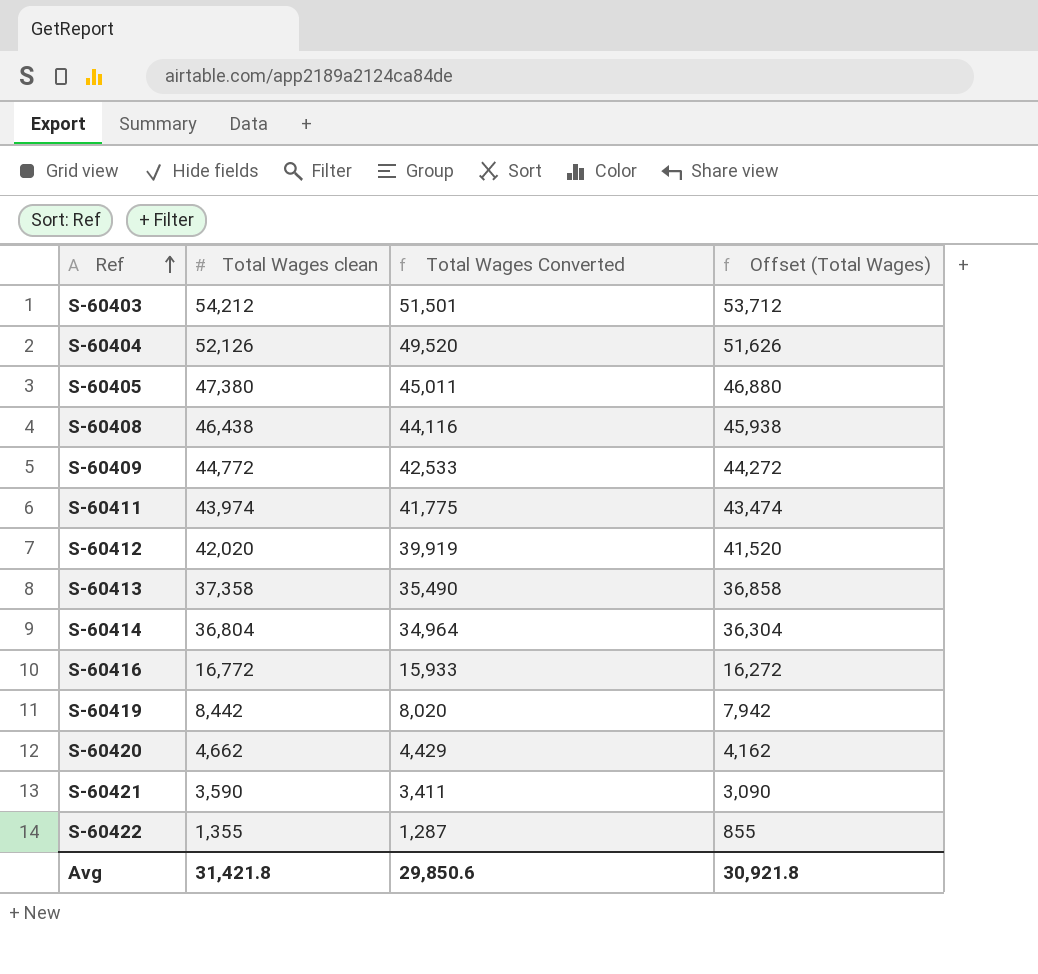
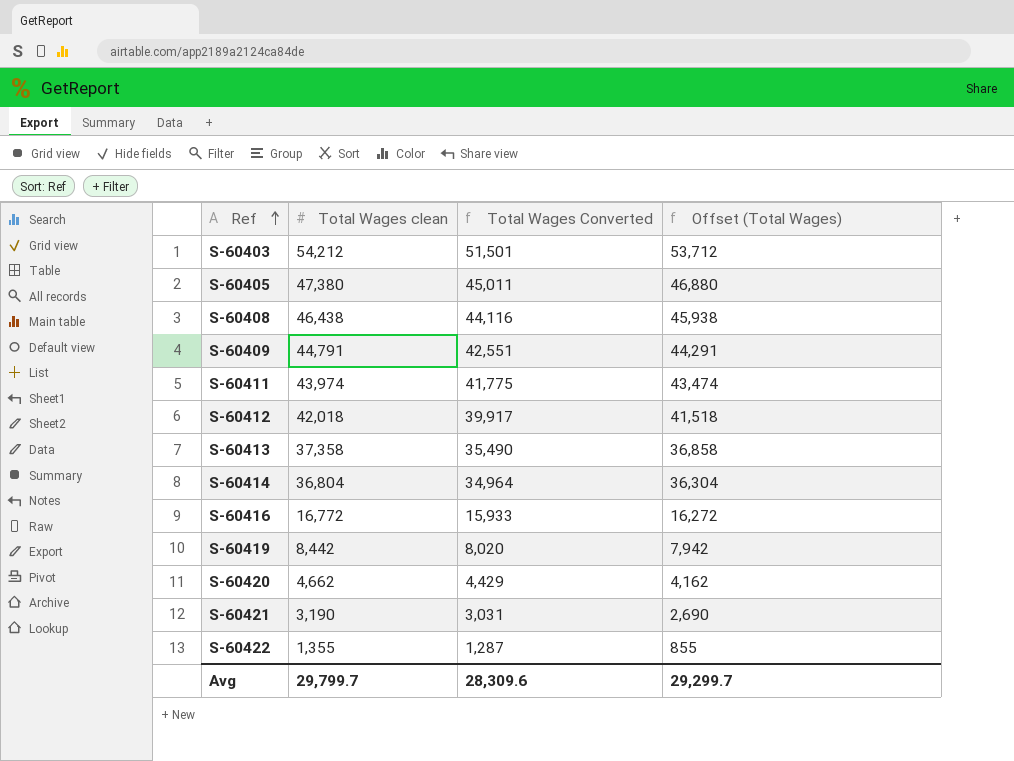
row S-60404: 52,126 | 49,520 | 51,626 -> none
S-60409 | Total Wages clean: 44,772 -> 44,791
S-60409 | Total Wages Converted: 42,533 -> 42,551
S-60409 | Offset (Total Wages): 44,272 -> 44,291
S-60412 | Total Wages clean: 42,020 -> 42,018
S-60412 | Total Wages Converted: 39,919 -> 39,917
S-60412 | Offset (Total Wages): 41,520 -> 41,518
S-60421 | Total Wages clean: 3,590 -> 3,190
S-60421 | Total Wages Converted: 3,411 -> 3,031
S-60421 | Offset (Total Wages): 3,090 -> 2,690
Avg | Total Wages clean: 31,421.8 -> 29,799.7
Avg | Total Wages Converted: 29,850.6 -> 28,309.6
Avg | Offset (Total Wages): 30,921.8 -> 29,299.7

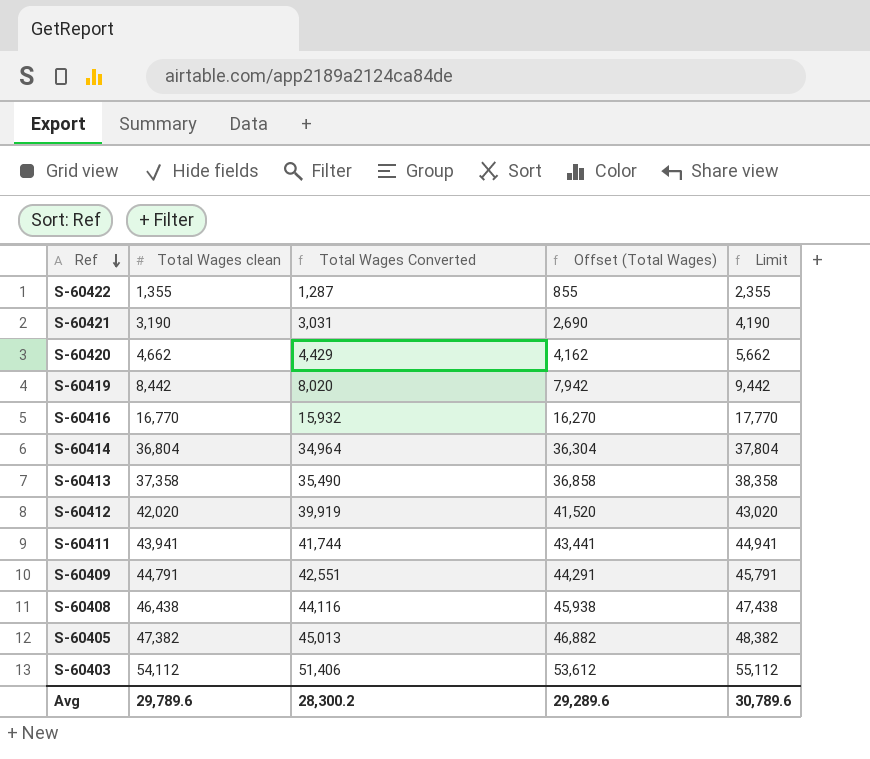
row order: Ref ascending -> Ref descending
column Limit | formula: none -> [Total Wages clean] + 1000
S-60416 | Total Wages clean: 16,772 -> 16,770
S-60416 | Total Wages Converted: 15,933 -> 15,932
S-60416 | Offset (Total Wages): 16,272 -> 16,270
S-60412 | Total Wages clean: 42,018 -> 42,020
S-60412 | Total Wages Converted: 39,917 -> 39,919
S-60412 | Offset (Total Wages): 41,518 -> 41,520
S-60411 | Total Wages clean: 43,974 -> 43,941
S-60411 | Total Wages Converted: 41,775 -> 41,744
S-60411 | Offset (Total Wages): 43,474 -> 43,441
S-60405 | Total Wages clean: 47,380 -> 47,382
S-60405 | Total Wages Converted: 45,011 -> 45,013
S-60405 | Offset (Total Wages): 46,880 -> 46,882
S-60403 | Total Wages clean: 54,212 -> 54,112
S-60403 | Total Wages Converted: 51,501 -> 51,406
S-60403 | Offset (Total Wages): 53,712 -> 53,612
Avg | Total Wages clean: 29,799.7 -> 29,789.6
Avg | Total Wages Converted: 28,309.6 -> 28,300.2
Avg | Offset (Total Wages): 29,299.7 -> 29,289.6

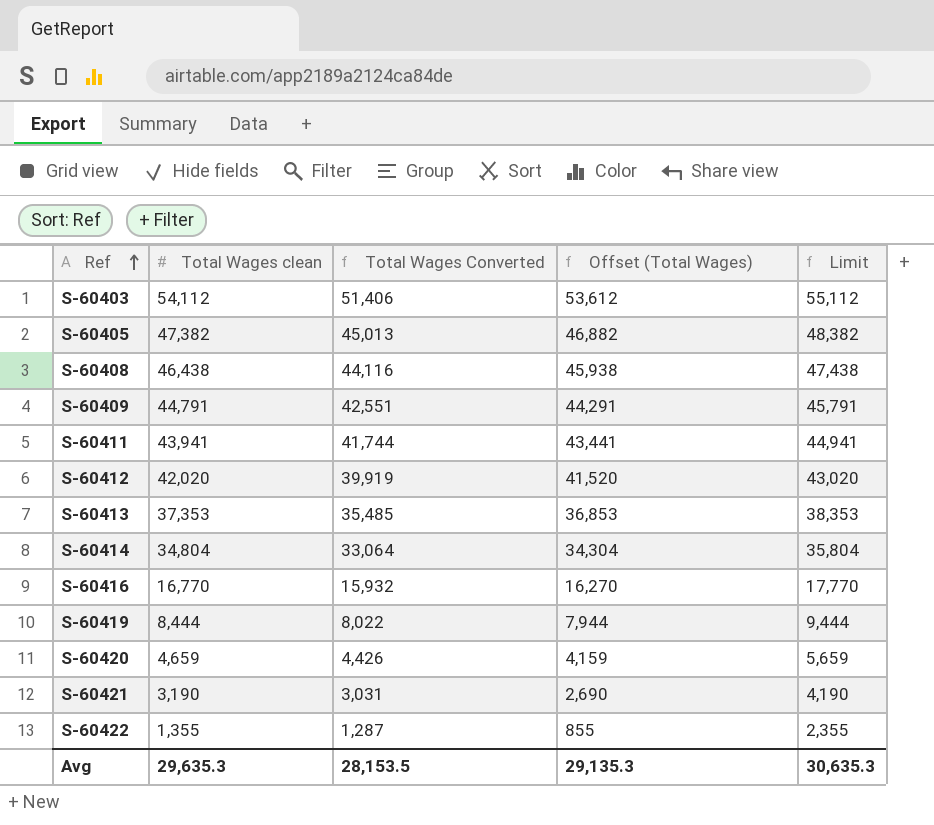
row order: Ref descending -> Ref ascending
S-60413 | Total Wages clean: 37,358 -> 37,353
S-60413 | Total Wages Converted: 35,490 -> 35,485
S-60413 | Offset (Total Wages): 36,858 -> 36,853
S-60413 | Limit: 38,358 -> 38,353
S-60414 | Total Wages clean: 36,804 -> 34,804
S-60414 | Total Wages Converted: 34,964 -> 33,064
S-60414 | Offset (Total Wages): 36,304 -> 34,304
S-60414 | Limit: 37,804 -> 35,804
S-60419 | Total Wages clean: 8,442 -> 8,444
S-60419 | Total Wages Converted: 8,020 -> 8,022
S-60419 | Offset (Total Wages): 7,942 -> 7,944
S-60419 | Limit: 9,442 -> 9,444
S-60420 | Total Wages clean: 4,662 -> 4,659
S-60420 | Total Wages Converted: 4,429 -> 4,426
S-60420 | Offset (Total Wages): 4,162 -> 4,159
S-60420 | Limit: 5,662 -> 5,659
Avg | Total Wages clean: 29,789.6 -> 29,635.3
Avg | Total Wages Converted: 28,300.2 -> 28,153.5
Avg | Offset (Total Wages): 29,289.6 -> 29,135.3
Avg | Limit: 30,789.6 -> 30,635.3

